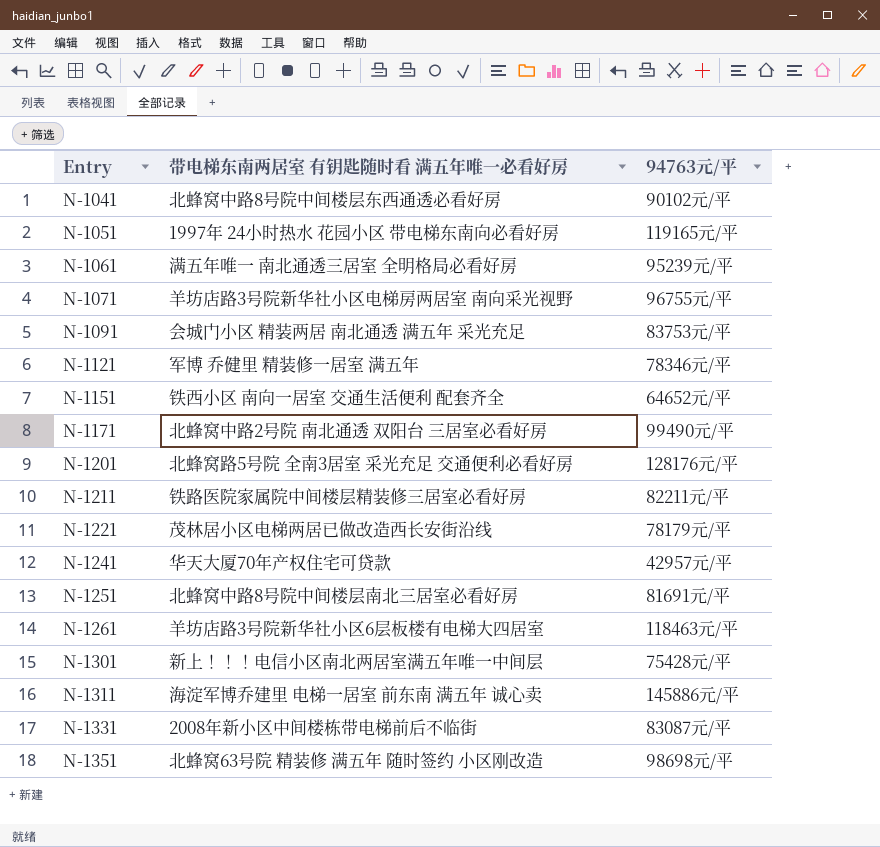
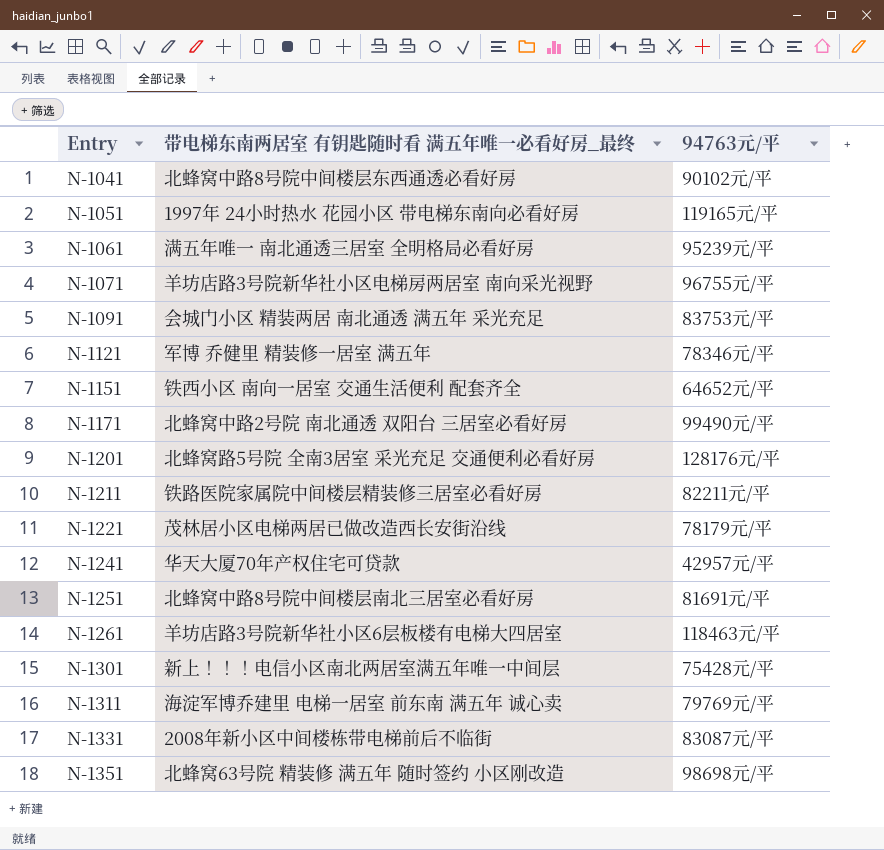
column name: 带电梯东南两居室 有钥匙随时看 满五年唯一必看好房 -> 带电梯东南两居室 有钥匙随时看 满五年唯一必看好房_最终
N-1311 | 94763元/平: 145886元/平 -> 79769元/平

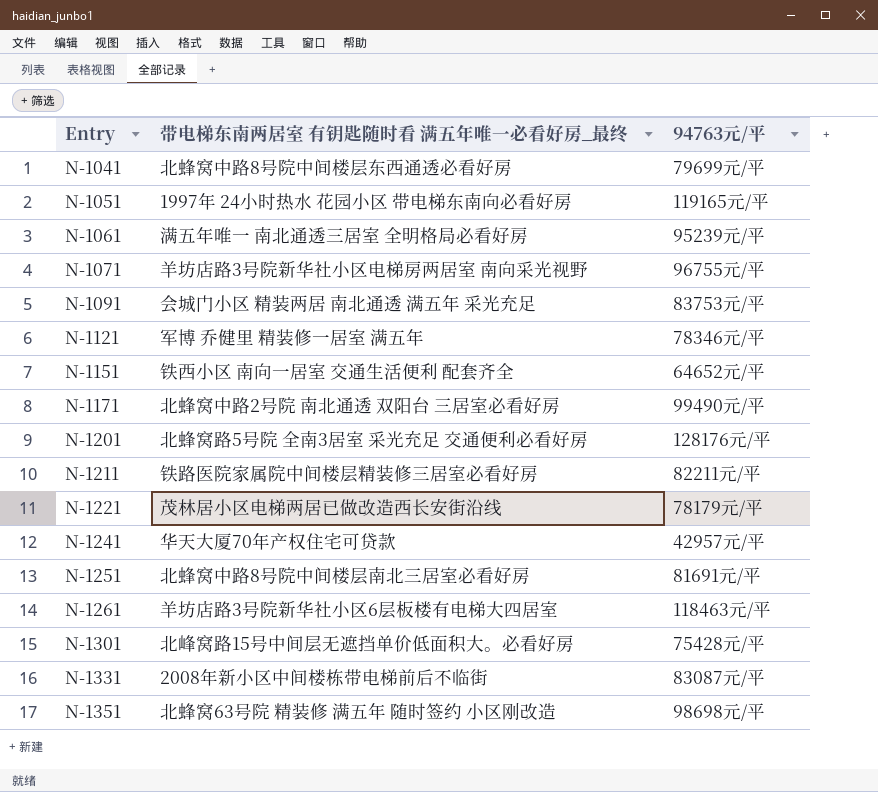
row N-1311: 海淀军博乔建里 电梯一居室 前东南 满五年 诚心卖 | 79769元/平 -> none
N-1041 | 94763元/平: 90102元/平 -> 79699元/平
N-1301 | 带电梯东南两居室 有钥匙随时看 满五年唯一必看好房_最终: 新上！！！电信小区南北两居室满五年唯一中间层 -> 北峰窝路15号中间层无遮挡单价低面积大。必看好房

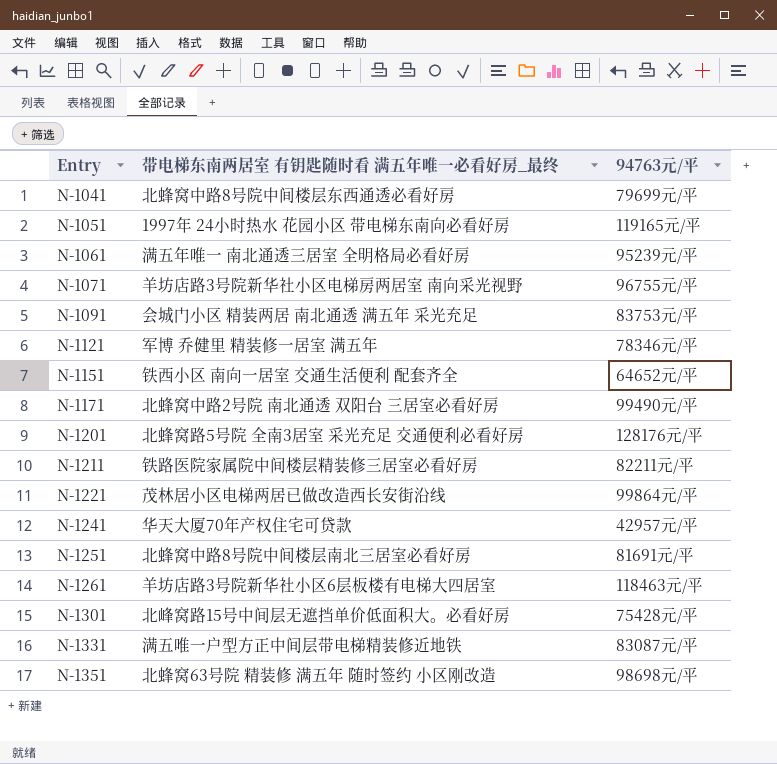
N-1221 | 94763元/平: 78179元/平 -> 99864元/平
N-1331 | 带电梯东南两居室 有钥匙随时看 满五年唯一必看好房_最终: 2008年新小区中间楼栋带电梯前后不临街 -> 满五唯一户型方正中间层带电梯精装修近地铁

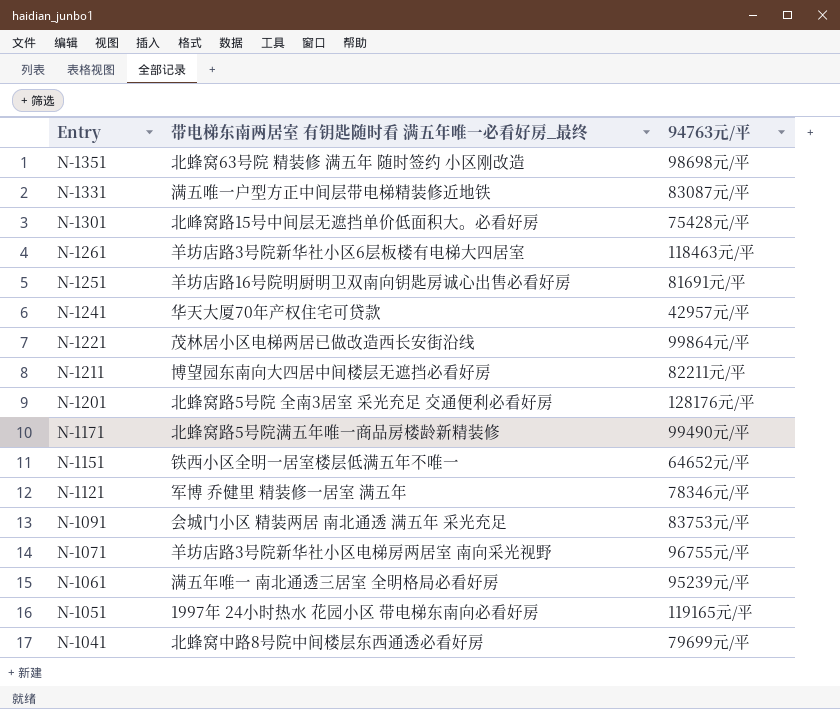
row order: Entry ascending -> Entry descending
N-1251 | 带电梯东南两居室 有钥匙随时看 满五年唯一必看好房_最终: 北蜂窝中路8号院中间楼层南北三居室必看好房 -> 羊坊店路16号院明厨明卫双南向钥匙房诚心出售必看好房
N-1211 | 带电梯东南两居室 有钥匙随时看 满五年唯一必看好房_最终: 铁路医院家属院中间楼层精装修三居室必看好房 -> 博望园东南向大四居中间楼层无遮挡必看好房
N-1171 | 带电梯东南两居室 有钥匙随时看 满五年唯一必看好房_最终: 北蜂窝中路2号院 南北通透 双阳台 三居室必看好房 -> 北蜂窝路5号院满五年唯一商品房楼龄新精装修
N-1151 | 带电梯东南两居室 有钥匙随时看 满五年唯一必看好房_最终: 铁西小区 南向一居室 交通生活便利 配套齐全 -> 铁西小区全明一居室楼层低满五年不唯一

